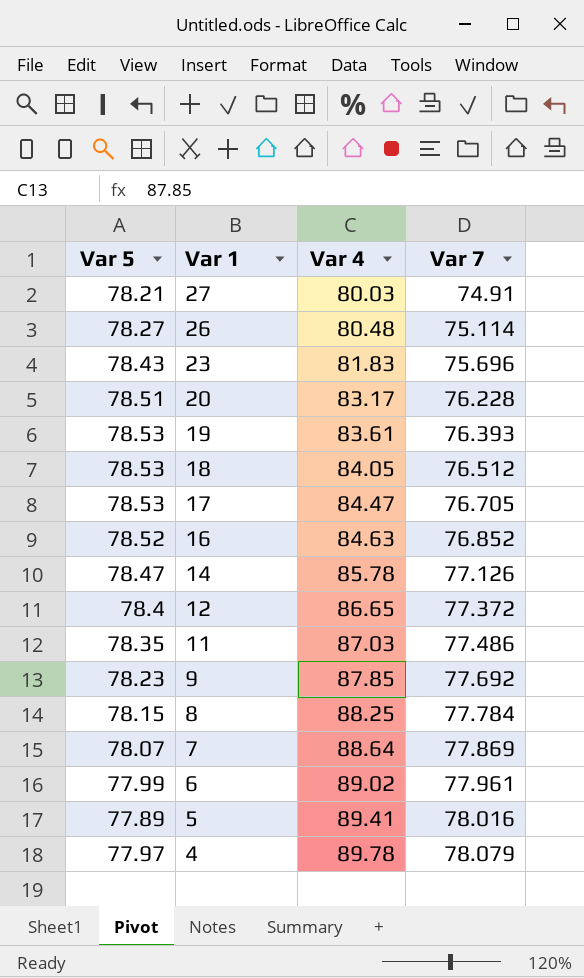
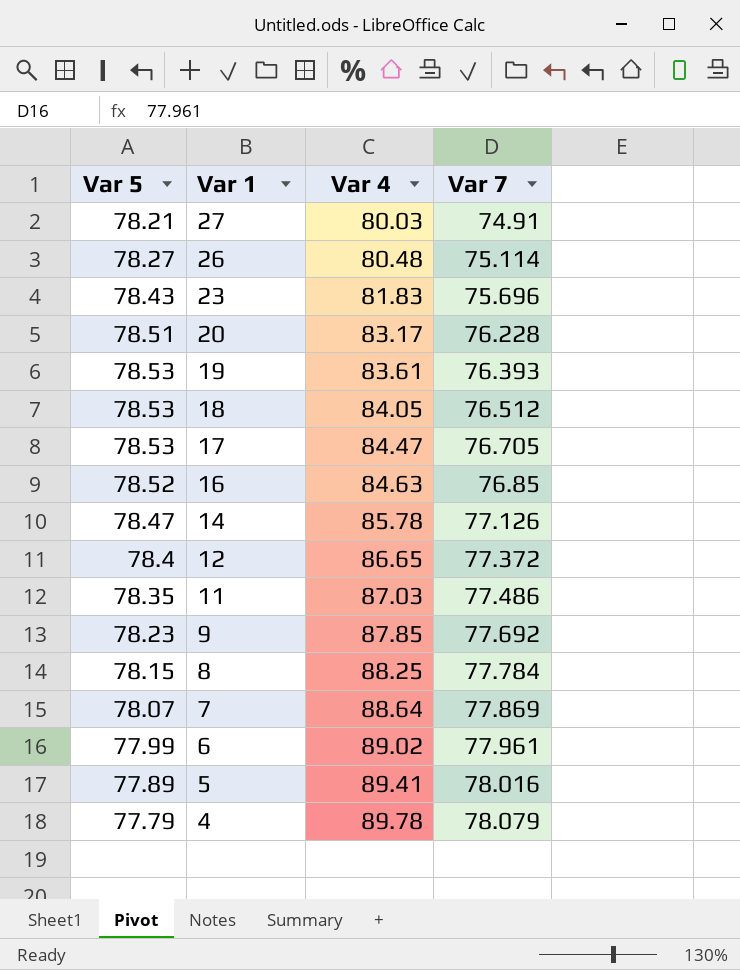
16 | Var 7: 76.852 -> 76.85
4 | Var 5: 77.97 -> 77.79

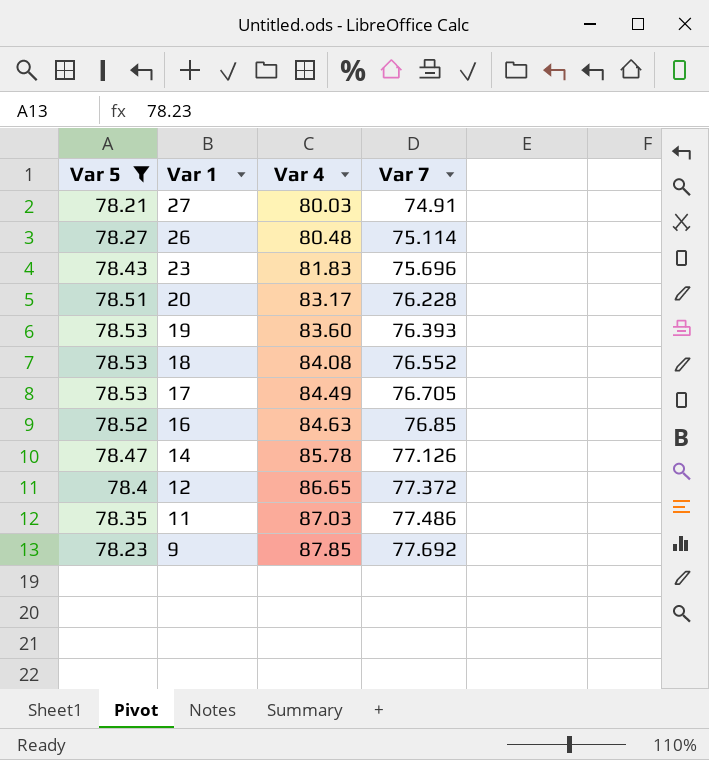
filter: none -> Var 5 >= 78.21
19 | Var 4: 83.61 -> 83.60
18 | Var 4: 84.05 -> 84.08
18 | Var 7: 76.512 -> 76.552
17 | Var 4: 84.47 -> 84.49

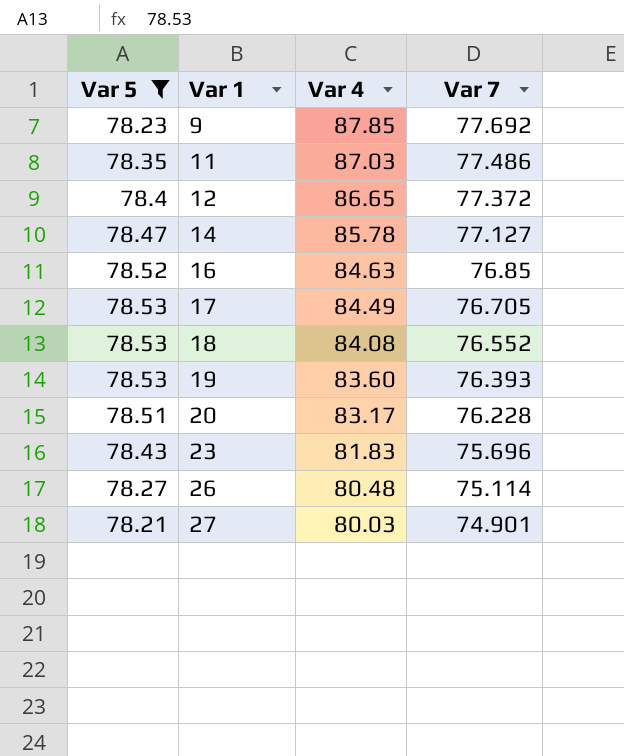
row order: Var 1 descending -> Var 1 ascending
14 | Var 7: 77.126 -> 77.127
27 | Var 7: 74.91 -> 74.901

